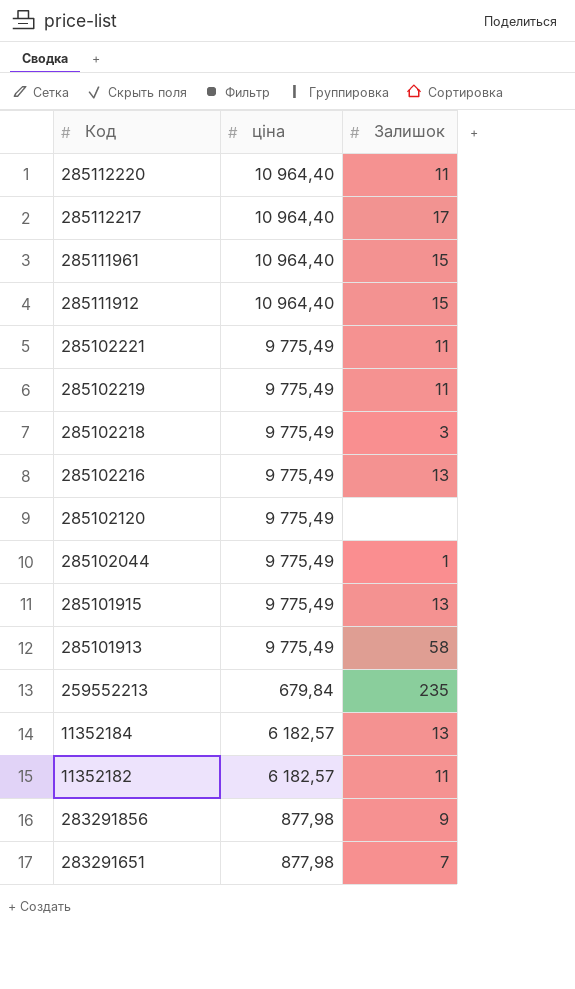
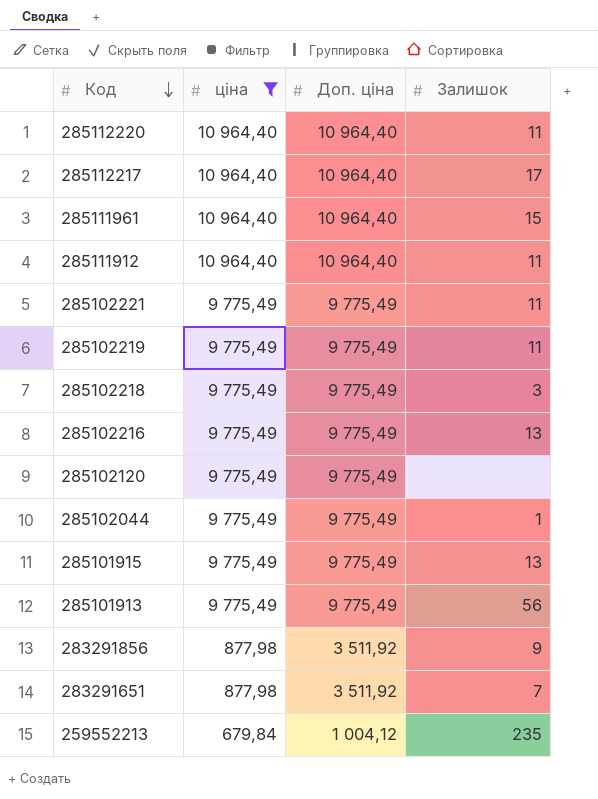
filter: none -> ціна != 6 182,57
row order: none -> Код descending
column Доп. ціна | position: none -> 3
285111912 | Залишок: 15 -> 11
285101913 | Залишок: 58 -> 56

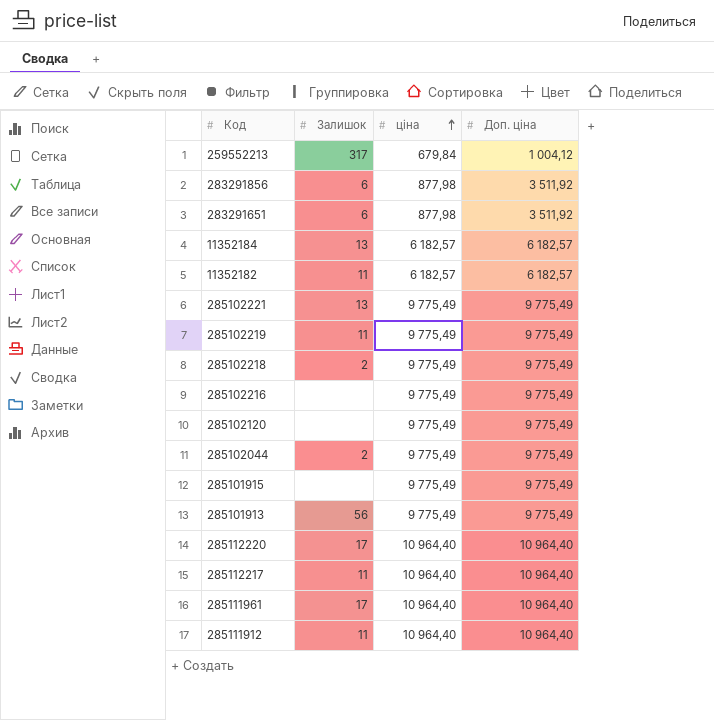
filter: ціна != 6 182,57 -> none
row order: Код descending -> ціна ascending
column Залишок | position: 4 -> 2
259552213 | Залишок: 235 -> 317
283291856 | Залишок: 9 -> 6
283291651 | Залишок: 7 -> 6
285102221 | Залишок: 11 -> 13
285102218 | Залишок: 3 -> 2
285102216 | Залишок: 13 -> none
285102044 | Залишок: 1 -> 2
285101915 | Залишок: 13 -> none
285112220 | Залишок: 11 -> 17
285112217 | Залишок: 17 -> 11
285111961 | Залишок: 15 -> 17

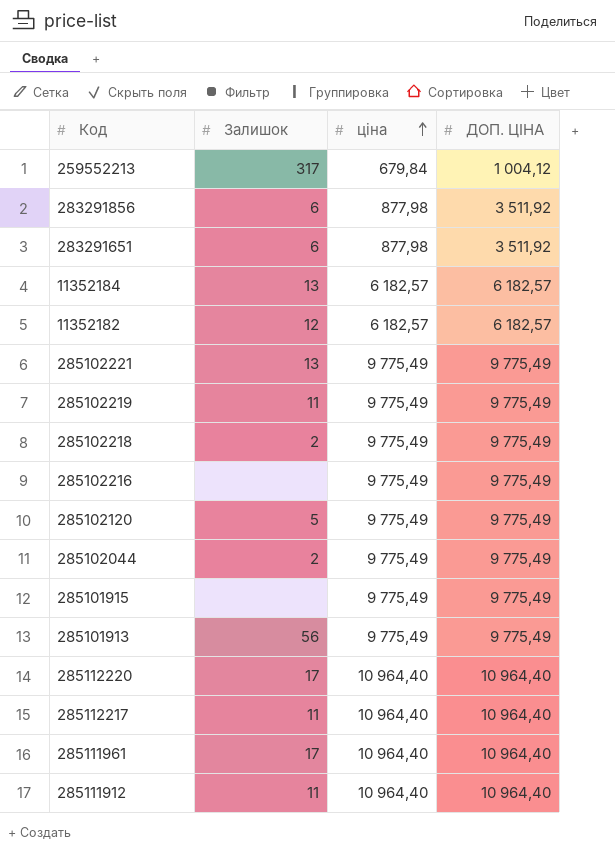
column name: Доп. ціна -> ДОП. ЦІНА
11352182 | Залишок: 11 -> 12
285102120 | Залишок: none -> 5

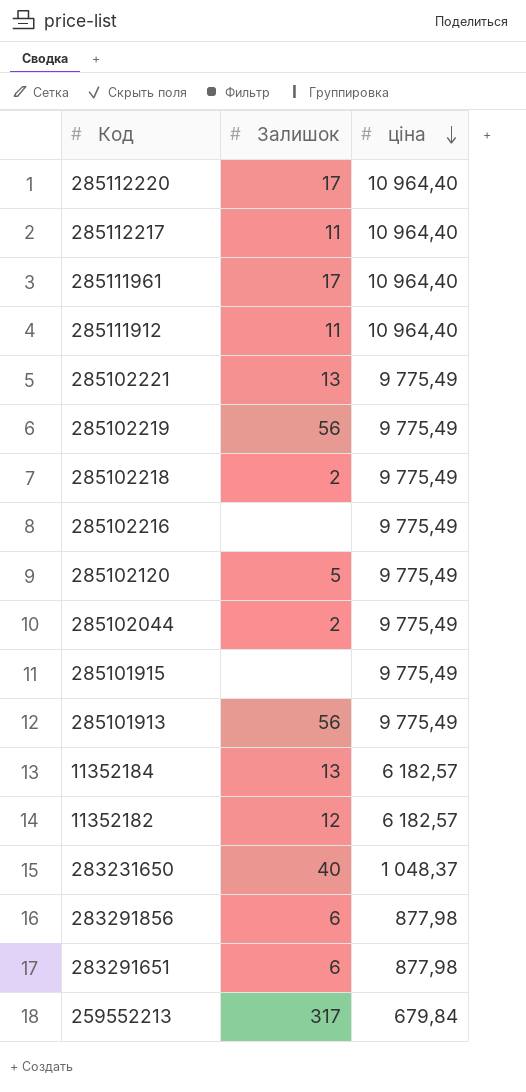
row order: ціна ascending -> ціна descending
column ДОП. ЦІНА | position: 4 -> none
285102219 | Залишок: 11 -> 56
row 283231650: none -> 40 | 1 048,37

